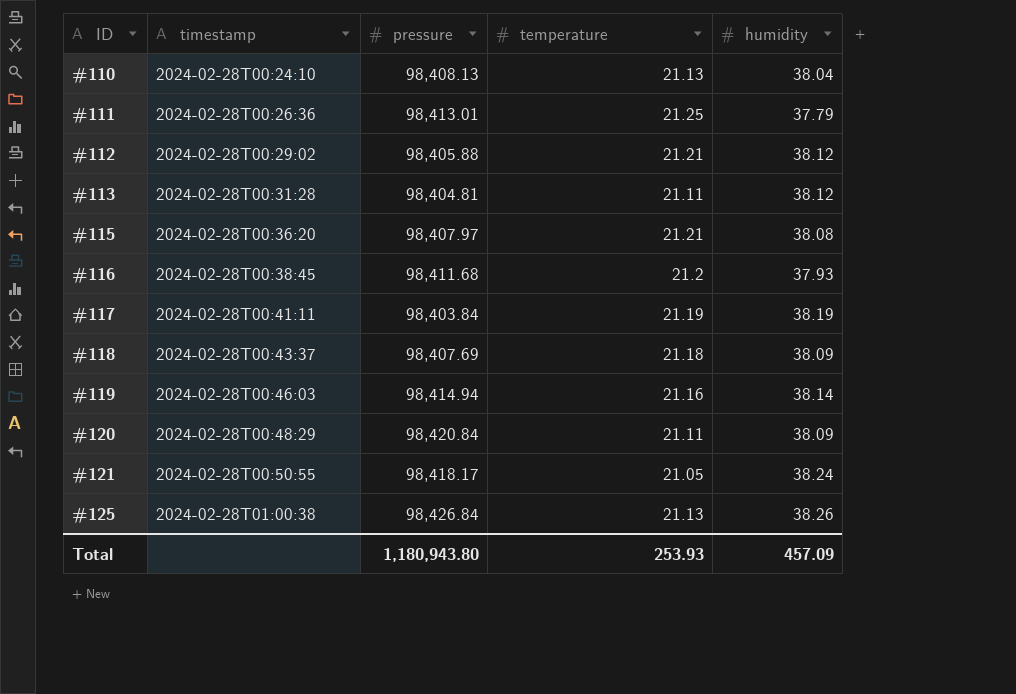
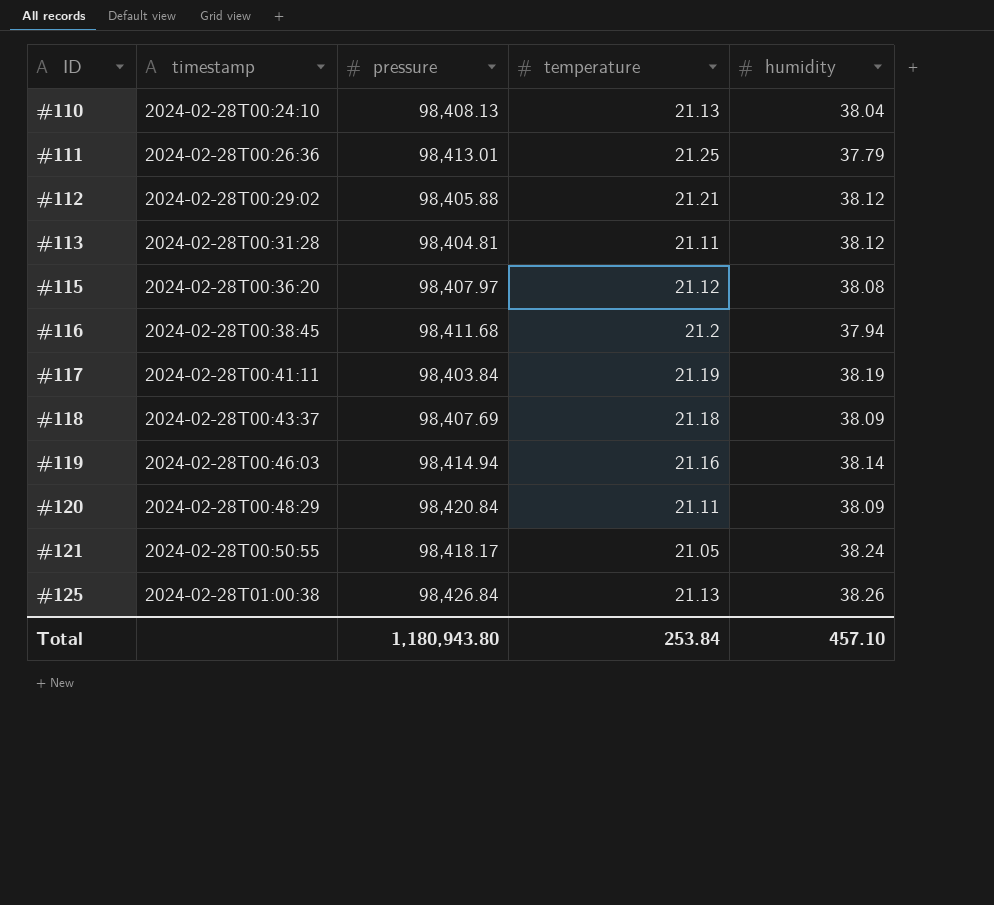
#115 | temperature: 21.21 -> 21.12
#116 | humidity: 37.93 -> 37.94
Total | temperature: 253.93 -> 253.84
Total | humidity: 457.09 -> 457.10

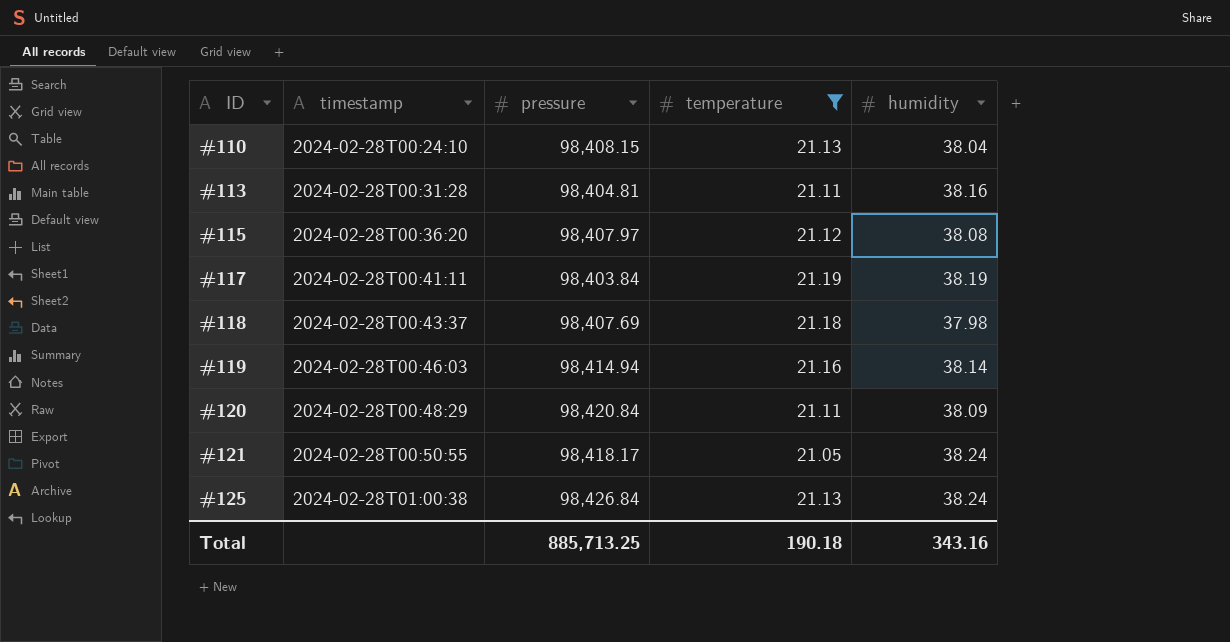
filter: none -> temperature <= 21.19
#110 | pressure: 98,408.13 -> 98,408.15
#113 | humidity: 38.12 -> 38.16
#118 | humidity: 38.09 -> 37.98
#125 | humidity: 38.26 -> 38.24
Total | pressure: 1,180,943.80 -> 885,713.25
Total | temperature: 253.84 -> 190.18
Total | humidity: 457.10 -> 343.16

